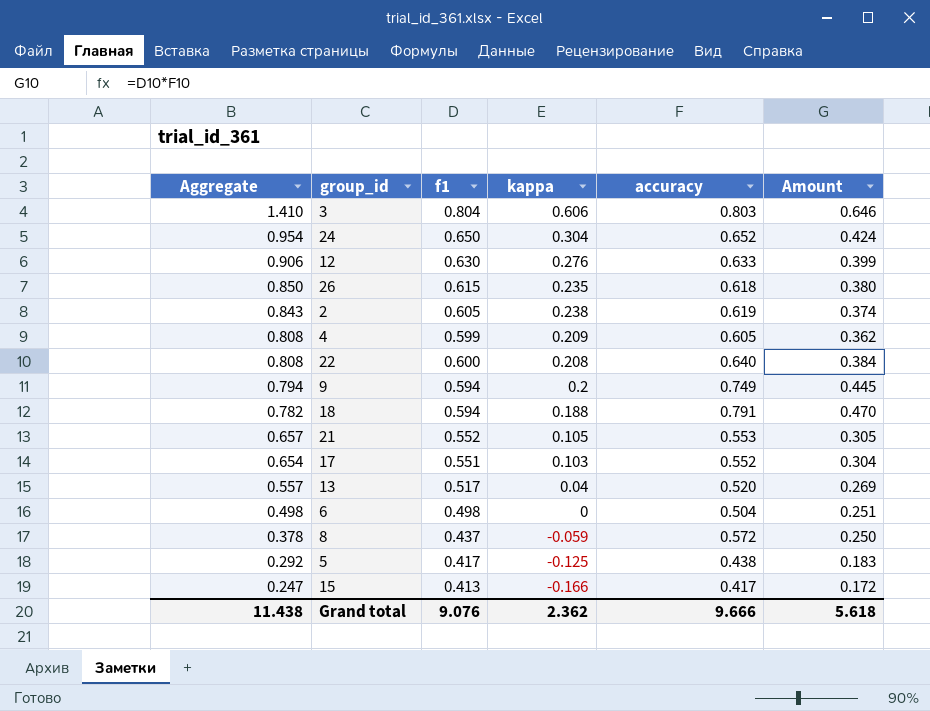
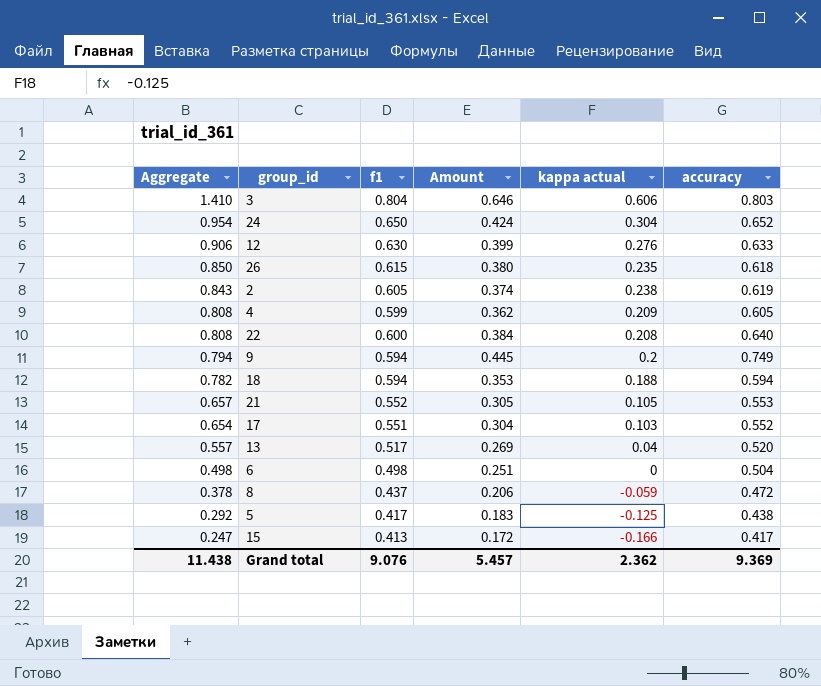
column Amount | position: 6 -> 4
column name: kappa -> kappa actual
18 | Amount: 0.470 -> 0.353
18 | accuracy: 0.791 -> 0.594
8 | Amount: 0.250 -> 0.206
8 | accuracy: 0.572 -> 0.472
Grand total | Amount: 5.618 -> 5.457
Grand total | accuracy: 9.666 -> 9.369

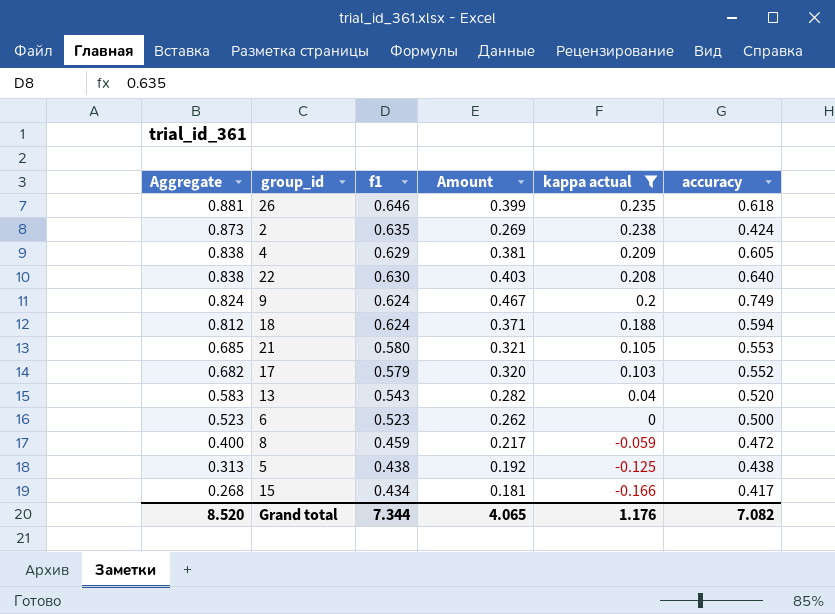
filter: none -> kappa actual <= 0.238
26 | Aggregate: 0.850 -> 0.881
26 | f1: 0.615 -> 0.646
26 | Amount: 0.380 -> 0.399
2 | Aggregate: 0.843 -> 0.873
2 | f1: 0.605 -> 0.635
2 | Amount: 0.374 -> 0.269
2 | accuracy: 0.619 -> 0.424
4 | Aggregate: 0.808 -> 0.838
4 | f1: 0.599 -> 0.629
4 | Amount: 0.362 -> 0.381
22 | Aggregate: 0.808 -> 0.838
22 | f1: 0.600 -> 0.630
22 | Amount: 0.384 -> 0.403
9 | Aggregate: 0.794 -> 0.824
9 | f1: 0.594 -> 0.624
9 | Amount: 0.445 -> 0.467
18 | Aggregate: 0.782 -> 0.812
18 | f1: 0.594 -> 0.624
18 | Amount: 0.353 -> 0.371
21 | Aggregate: 0.657 -> 0.685
21 | f1: 0.552 -> 0.580
21 | Amount: 0.305 -> 0.321
17 | Aggregate: 0.654 -> 0.682
17 | f1: 0.551 -> 0.579
17 | Amount: 0.304 -> 0.320
13 | Aggregate: 0.557 -> 0.583
13 | f1: 0.517 -> 0.543
13 | Amount: 0.269 -> 0.282
6 | Aggregate: 0.498 -> 0.523
6 | f1: 0.498 -> 0.523
6 | Amount: 0.251 -> 0.262
6 | accuracy: 0.504 -> 0.500
8 | Aggregate: 0.378 -> 0.400
8 | f1: 0.437 -> 0.459
8 | Amount: 0.206 -> 0.217
5 | Aggregate: 0.292 -> 0.313
5 | f1: 0.417 -> 0.438
5 | Amount: 0.183 -> 0.192
15 | Aggregate: 0.247 -> 0.268
15 | f1: 0.413 -> 0.434
15 | Amount: 0.172 -> 0.181
Grand total | Aggregate: 11.438 -> 8.520
Grand total | f1: 9.076 -> 7.344
Grand total | Amount: 5.457 -> 4.065
Grand total | kappa actual: 2.362 -> 1.176
Grand total | accuracy: 9.369 -> 7.082

